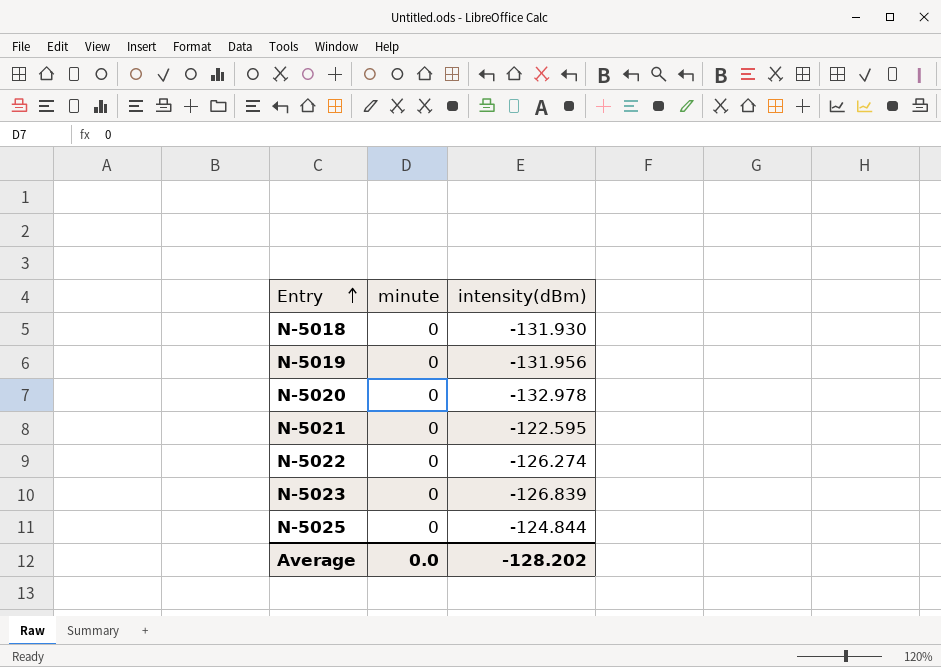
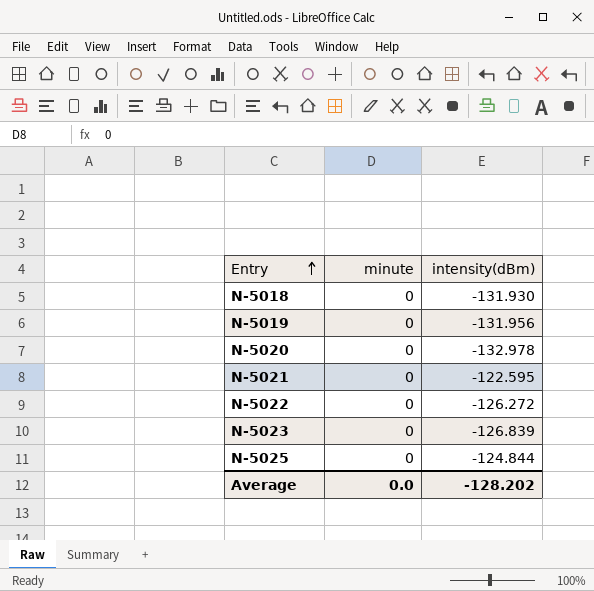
N-5022 | intensity(dBm): -126.274 -> -126.272

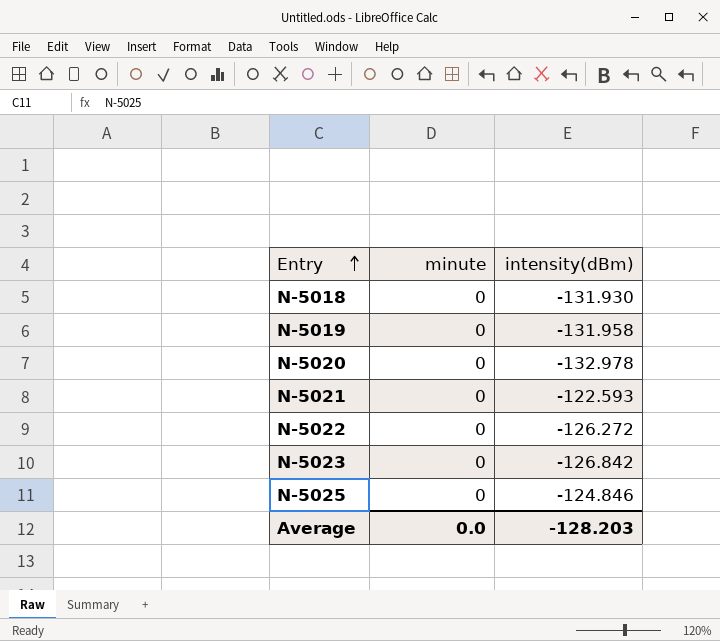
N-5019 | intensity(dBm): -131.956 -> -131.958
N-5021 | intensity(dBm): -122.595 -> -122.593
N-5023 | intensity(dBm): -126.839 -> -126.842
N-5025 | intensity(dBm): -124.844 -> -124.846
Average | intensity(dBm): -128.202 -> -128.203

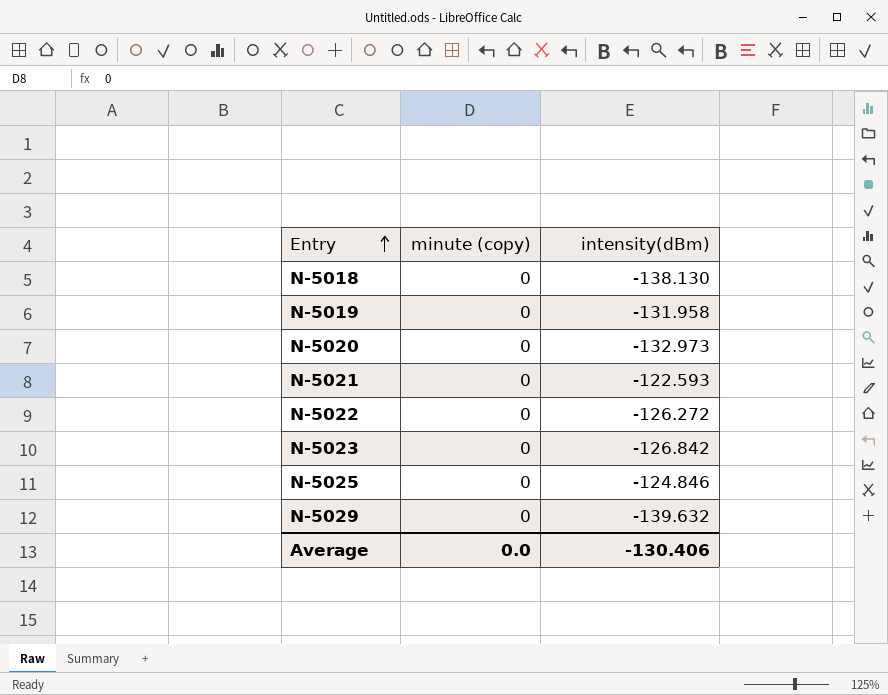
column name: minute -> minute (copy)
N-5018 | intensity(dBm): -131.930 -> -138.130
N-5020 | intensity(dBm): -132.978 -> -132.973
row N-5029: none -> 0 | -139.632
Average | intensity(dBm): -128.203 -> -130.406

